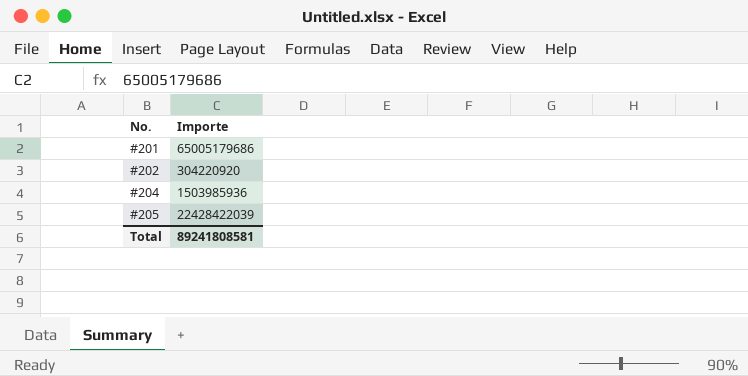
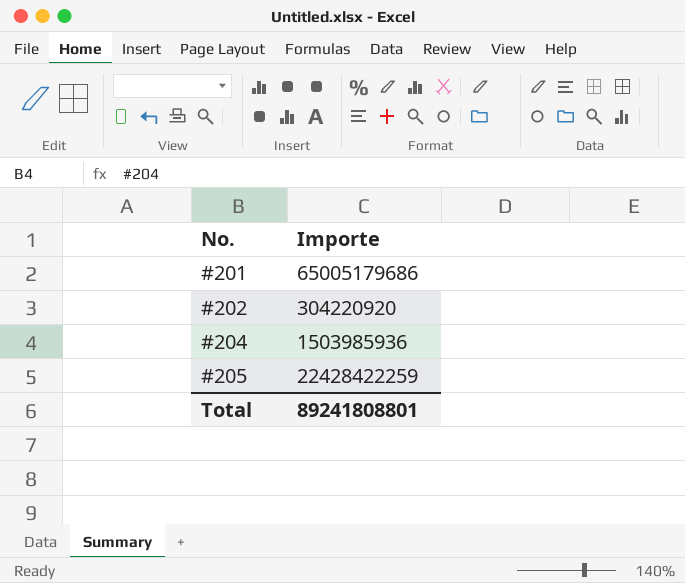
#205 | Importe: 22428422039 -> 22428422259
Total | Importe: 89241808581 -> 89241808801

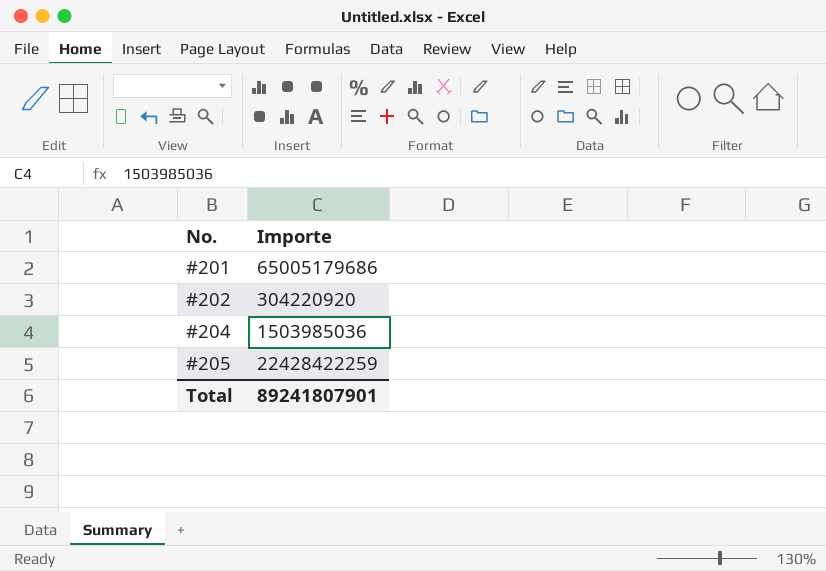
#204 | Importe: 1503985936 -> 1503985036
Total | Importe: 89241808801 -> 89241807901

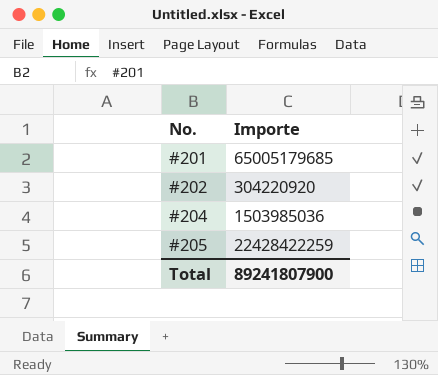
#201 | Importe: 65005179686 -> 65005179685
Total | Importe: 89241807901 -> 89241807900

